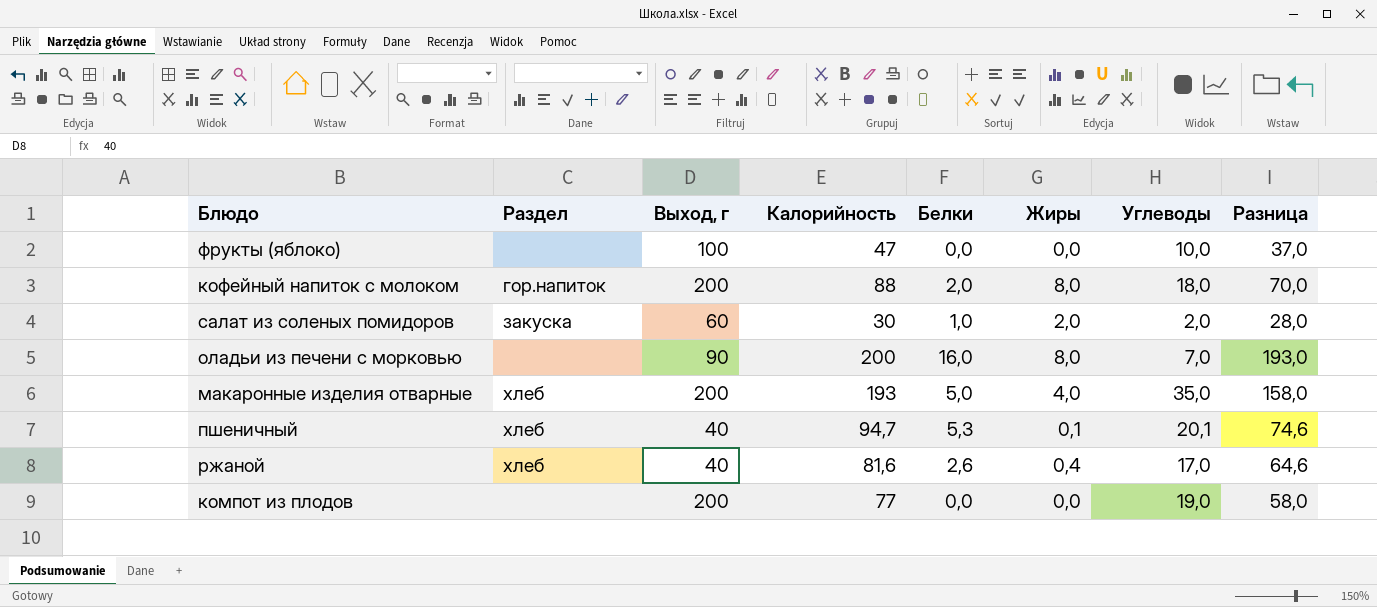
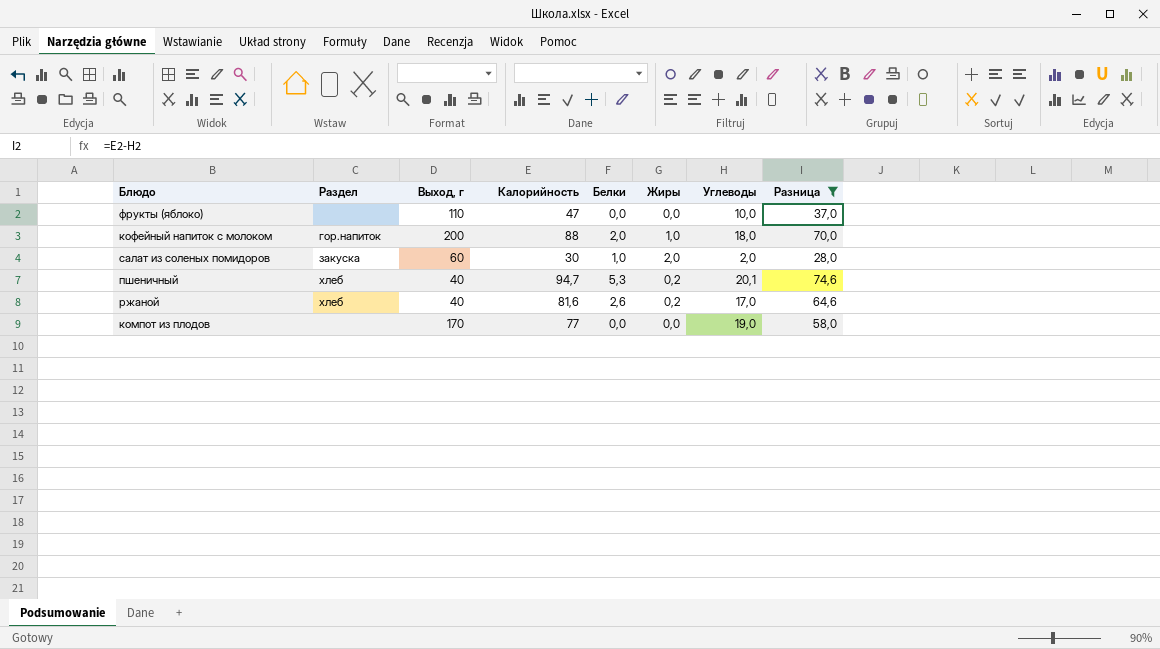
filter: none -> Разница <= 74,6
фрукты (яблоко) | Выход, г: 100 -> 110
кофейный напиток с молоком | Жиры: 8,0 -> 1,0
пшеничный | Жиры: 0,1 -> 0,2
ржаной | Жиры: 0,4 -> 0,2
компот из плодов | Выход, г: 200 -> 170

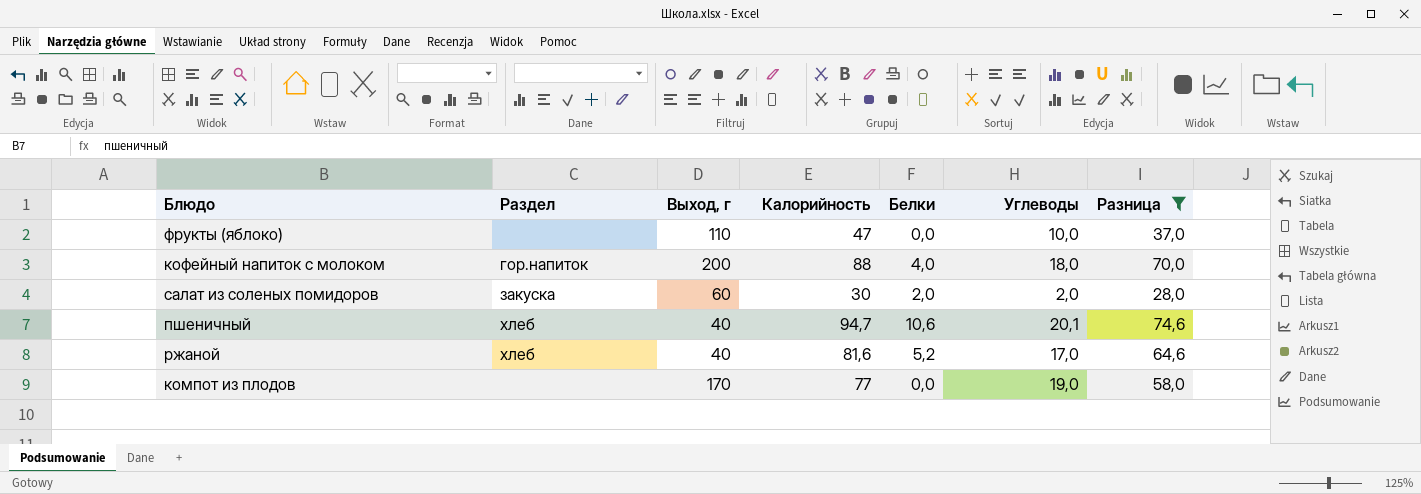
column Жиры | position: 6 -> none
кофейный напиток с молоком | Белки: 2,0 -> 4,0
салат из соленых помидоров | Белки: 1,0 -> 2,0
пшеничный | Белки: 5,3 -> 10,6
ржаной | Белки: 2,6 -> 5,2

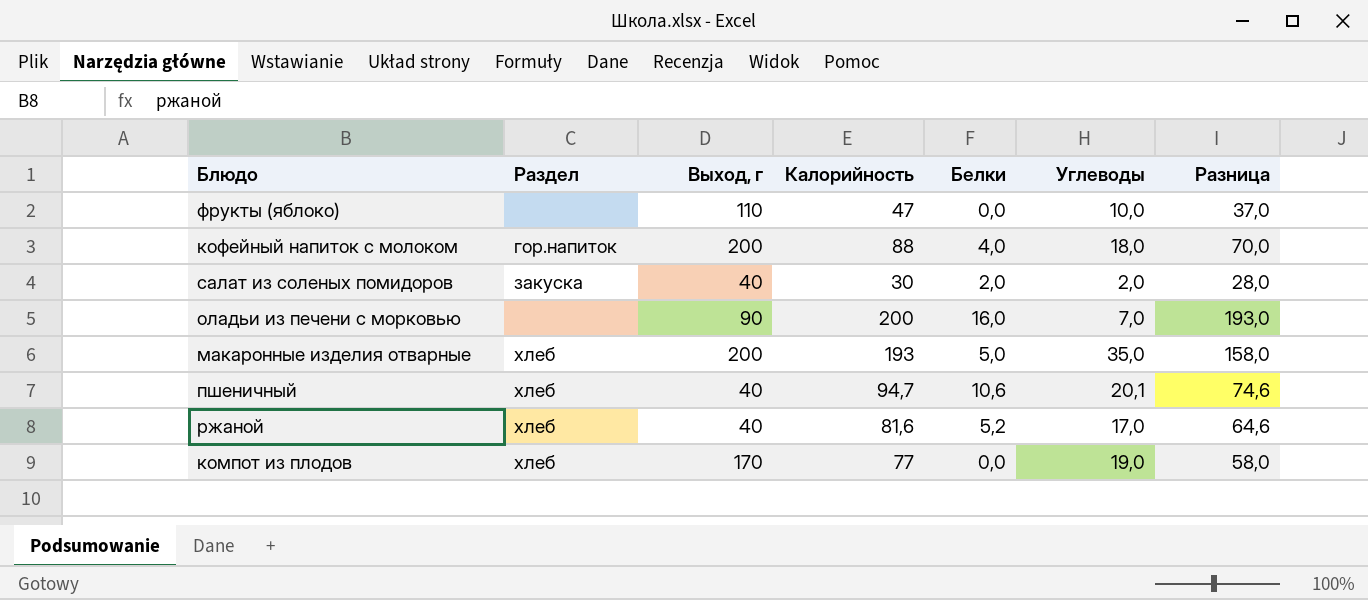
filter: Разница <= 74,6 -> none
салат из соленых помидоров | Выход, г: 60 -> 40
компот из плодов | Раздел: none -> хлеб

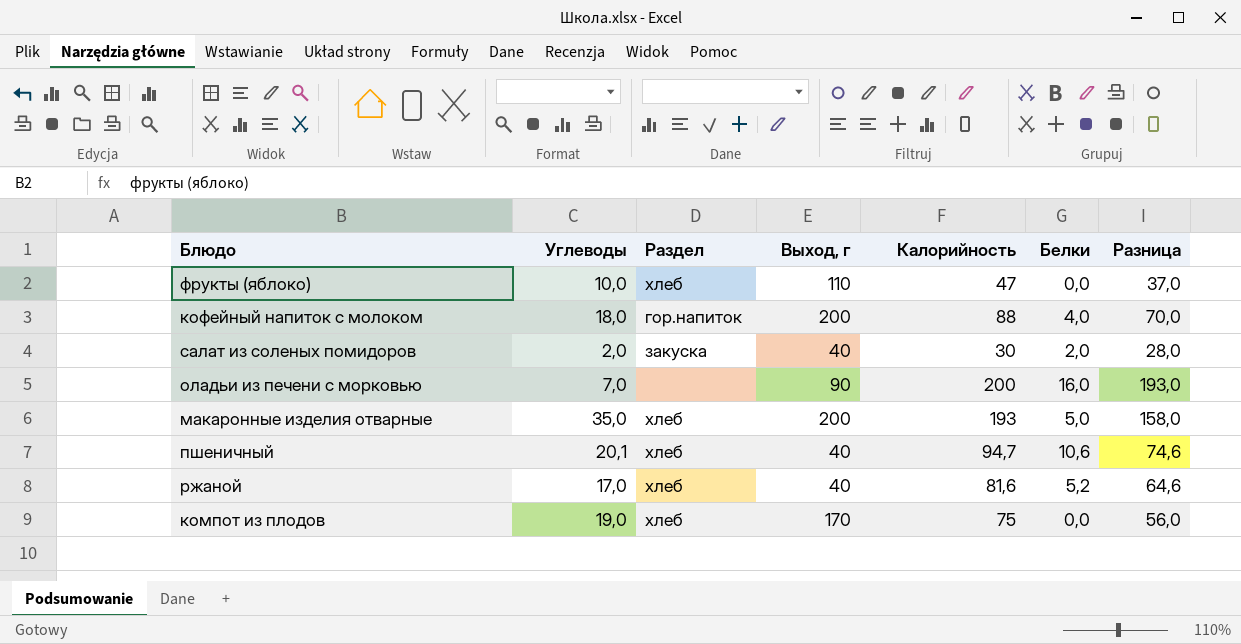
column Углеводы | position: 6 -> 2
фрукты (яблоко) | Раздел: none -> хлеб
компот из плодов | Калорийность: 77 -> 75
компот из плодов | Разница: 58,0 -> 56,0

